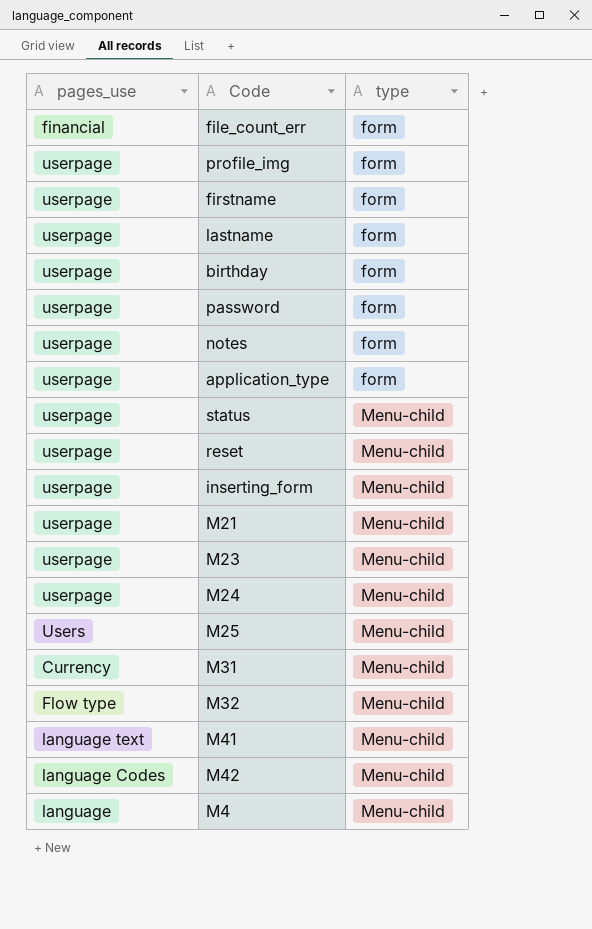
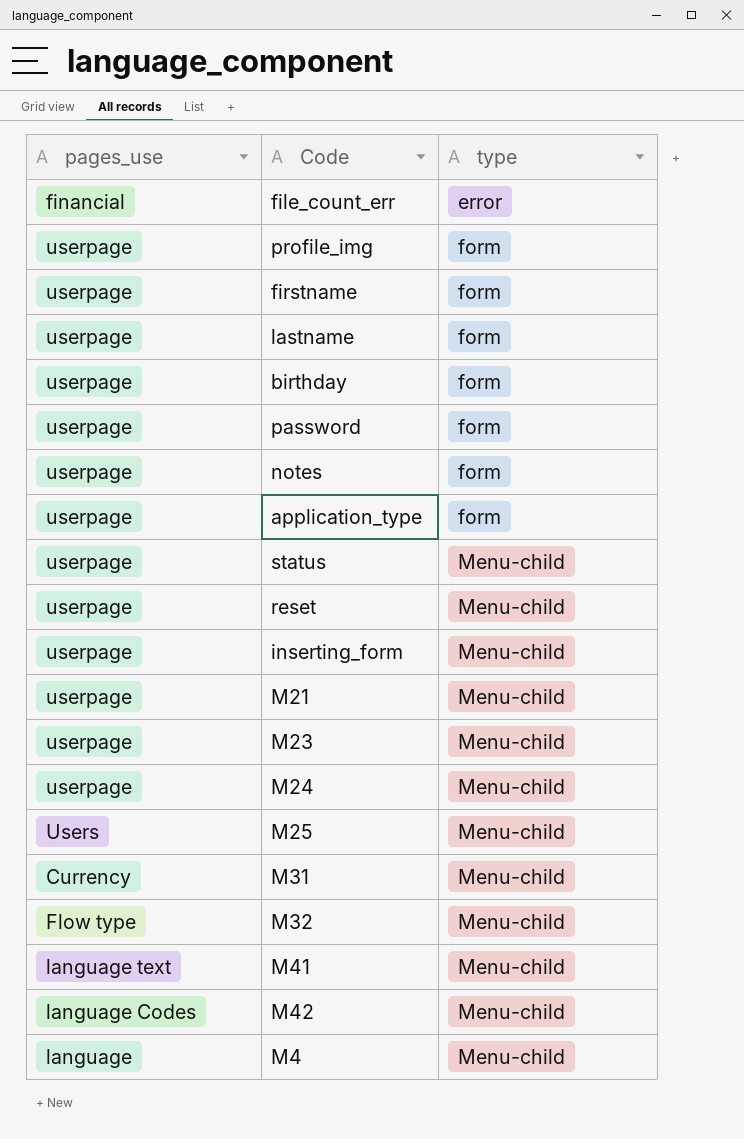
file_count_err | type: form -> error

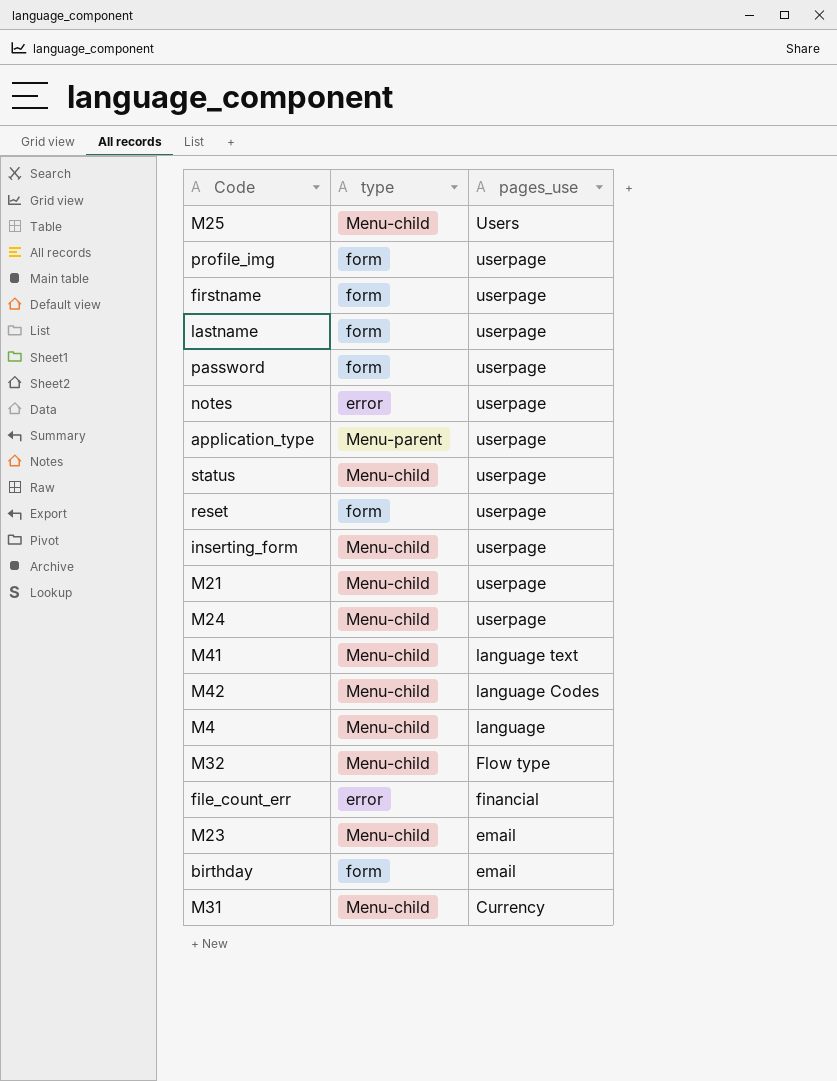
row order: type ascending -> pages_use descending
column pages_use | position: 1 -> 3
notes | type: form -> error
application_type | type: form -> Menu-parent
reset | type: Menu-child -> form
M23 | pages_use: userpage -> email
birthday | pages_use: userpage -> email

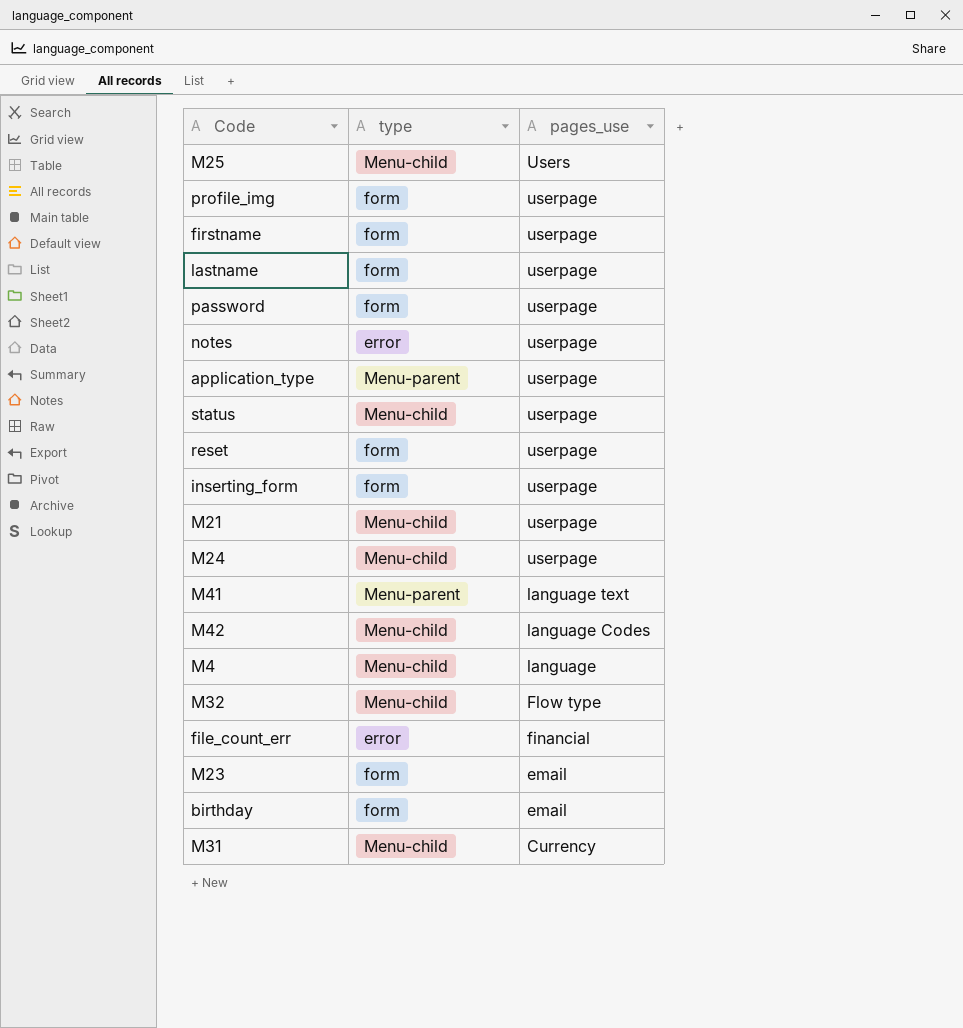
inserting_form | type: Menu-child -> form
M41 | type: Menu-child -> Menu-parent
M23 | type: Menu-child -> form

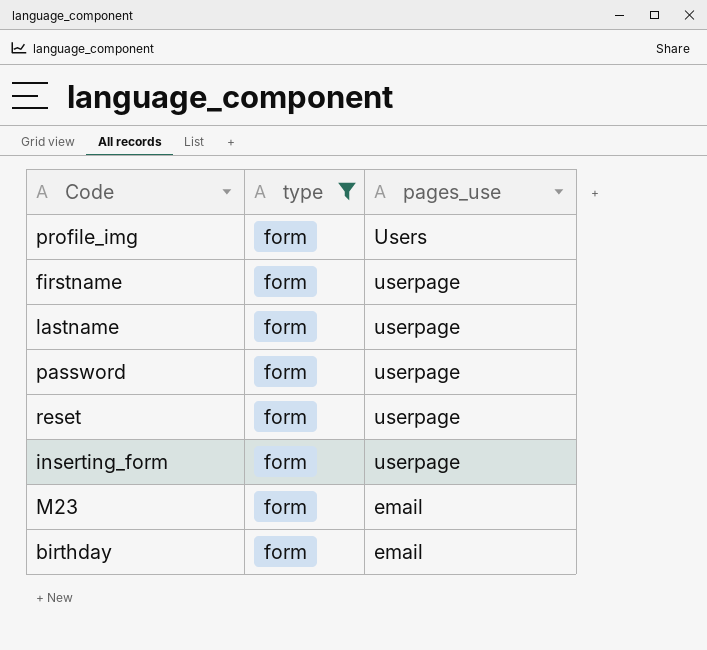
filter: none -> type = form
profile_img | pages_use: userpage -> Users

